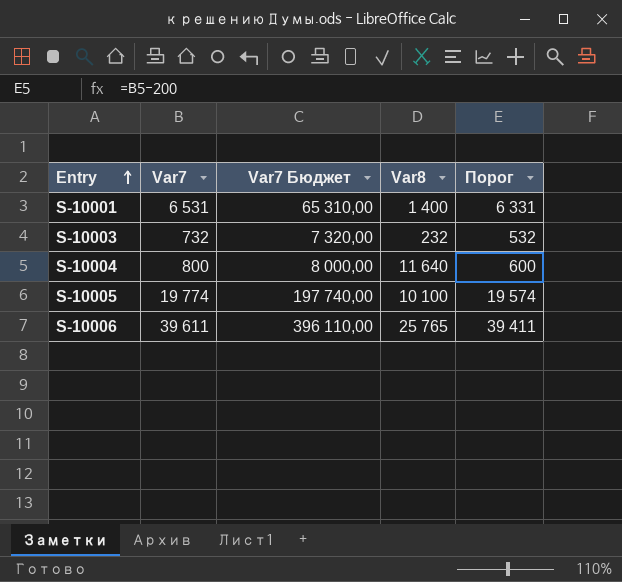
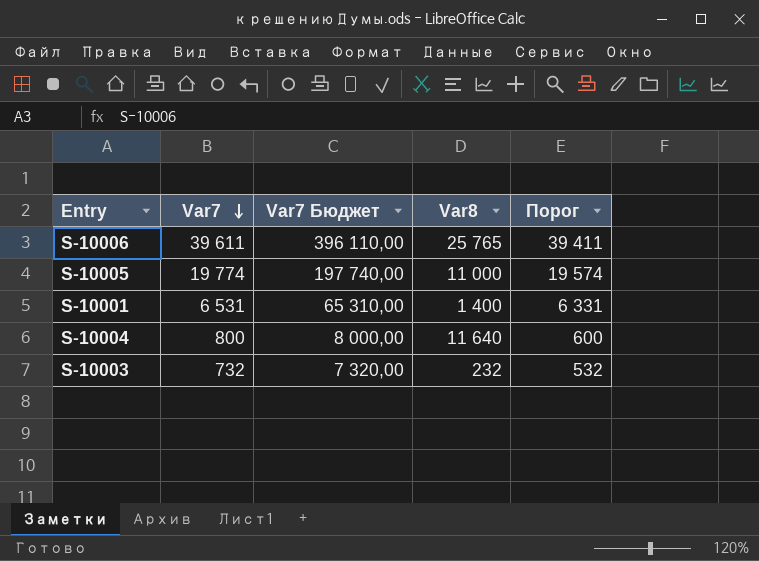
row order: Entry ascending -> Var7 descending
S-10005 | Var8: 10 100 -> 11 000

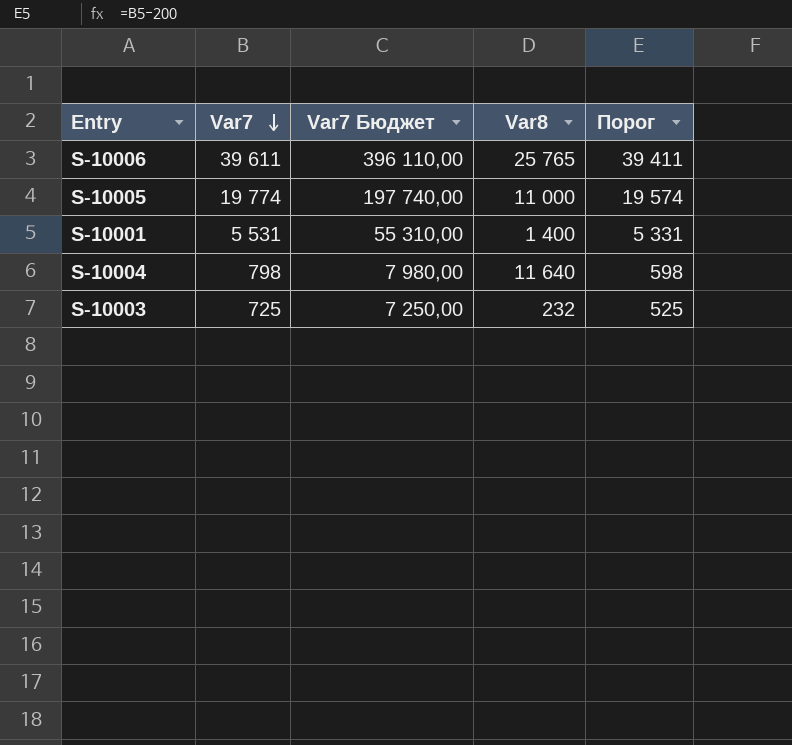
S-10001 | Var7: 6 531 -> 5 531
S-10001 | Var7 Бюджет: 65 310,00 -> 55 310,00
S-10001 | Порог: 6 331 -> 5 331
S-10004 | Var7: 800 -> 798
S-10004 | Var7 Бюджет: 8 000,00 -> 7 980,00
S-10004 | Порог: 600 -> 598
S-10003 | Var7: 732 -> 725
S-10003 | Var7 Бюджет: 7 320,00 -> 7 250,00
S-10003 | Порог: 532 -> 525

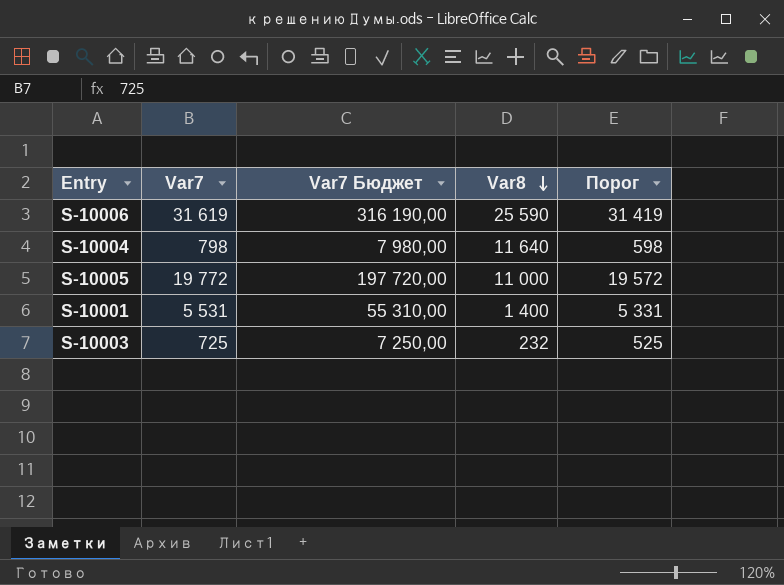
row order: Var7 descending -> Var8 descending
S-10006 | Var7: 39 611 -> 31 619
S-10006 | Var7 Бюджет: 396 110,00 -> 316 190,00
S-10006 | Var8: 25 765 -> 25 590
S-10006 | Порог: 39 411 -> 31 419
S-10005 | Var7: 19 774 -> 19 772
S-10005 | Var7 Бюджет: 197 740,00 -> 197 720,00
S-10005 | Порог: 19 574 -> 19 572

